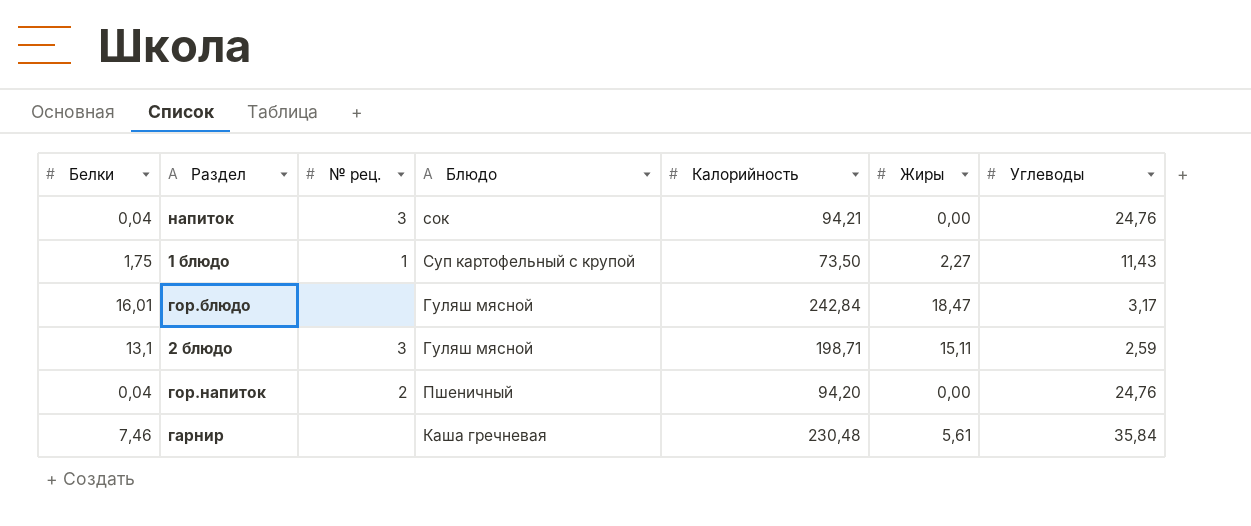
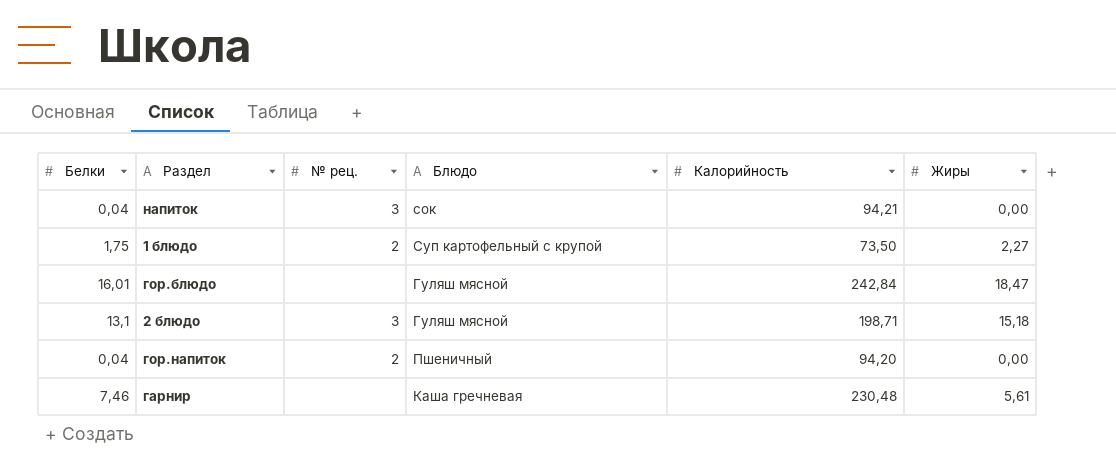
column Углеводы | position: 7 -> none
1 блюдо | № рец.: 1 -> 2
2 блюдо | Жиры: 15,11 -> 15,18

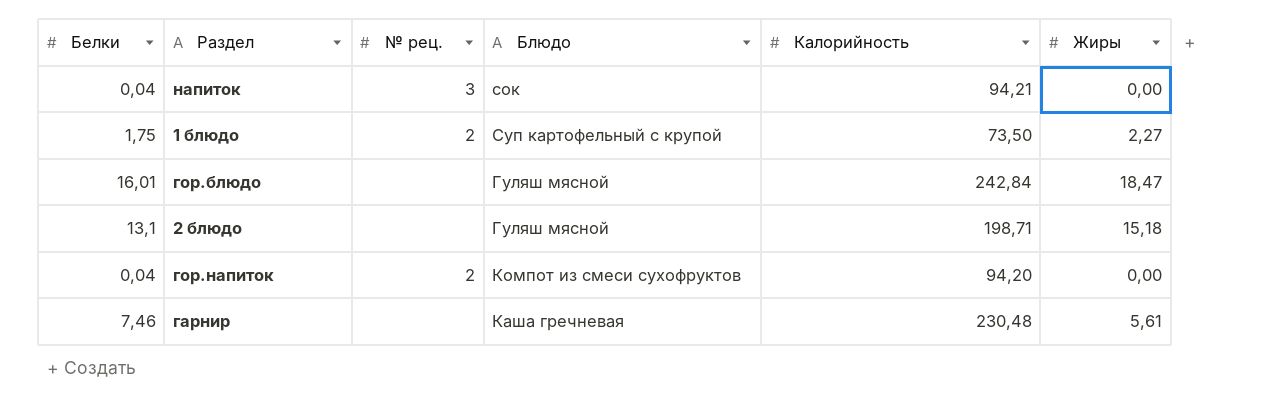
2 блюдо | № рец.: 3 -> none
гор.напиток | Блюдо: Пшеничный -> Компот из смеси сухофруктов

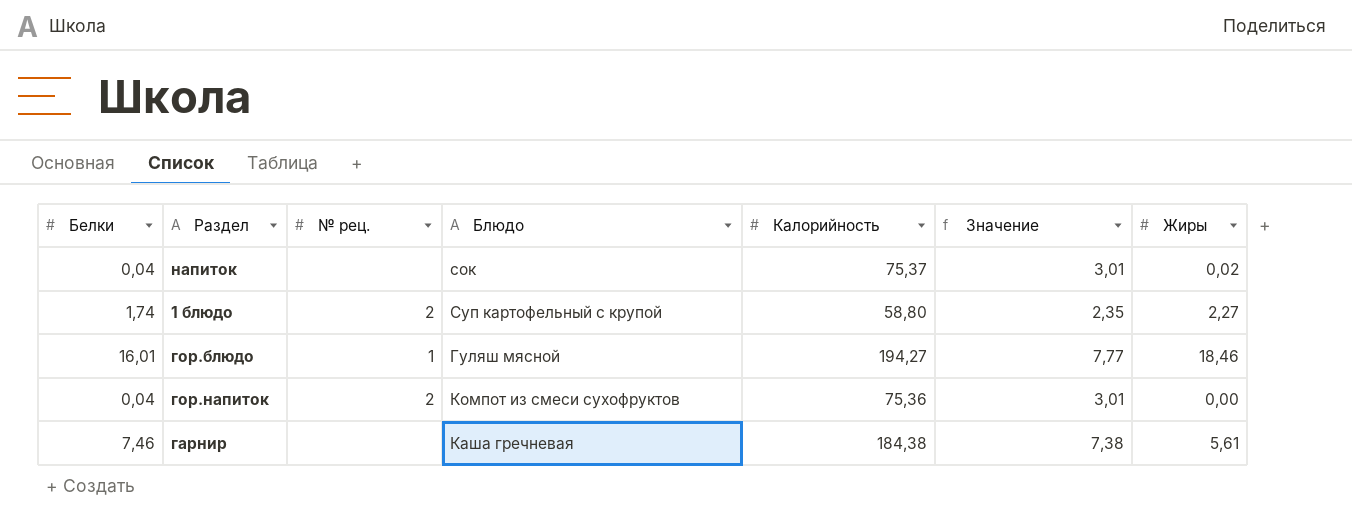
column Значение | formula: none -> [Калорийность] * 0,04
row 2 блюдо: 13,1 | none | Гуляш мясной | 198,71 | 15,18 -> none
напиток | № рец.: 3 -> none
напиток | Калорийность: 94,21 -> 75,37
напиток | Жиры: 0,00 -> 0,02
1 блюдо | Белки: 1,75 -> 1,74
1 блюдо | Калорийность: 73,50 -> 58,80
гор.блюдо | № рец.: none -> 1
гор.блюдо | Калорийность: 242,84 -> 194,27
гор.блюдо | Жиры: 18,47 -> 18,46
гор.напиток | Калорийность: 94,20 -> 75,36
гарнир | Калорийность: 230,48 -> 184,38

